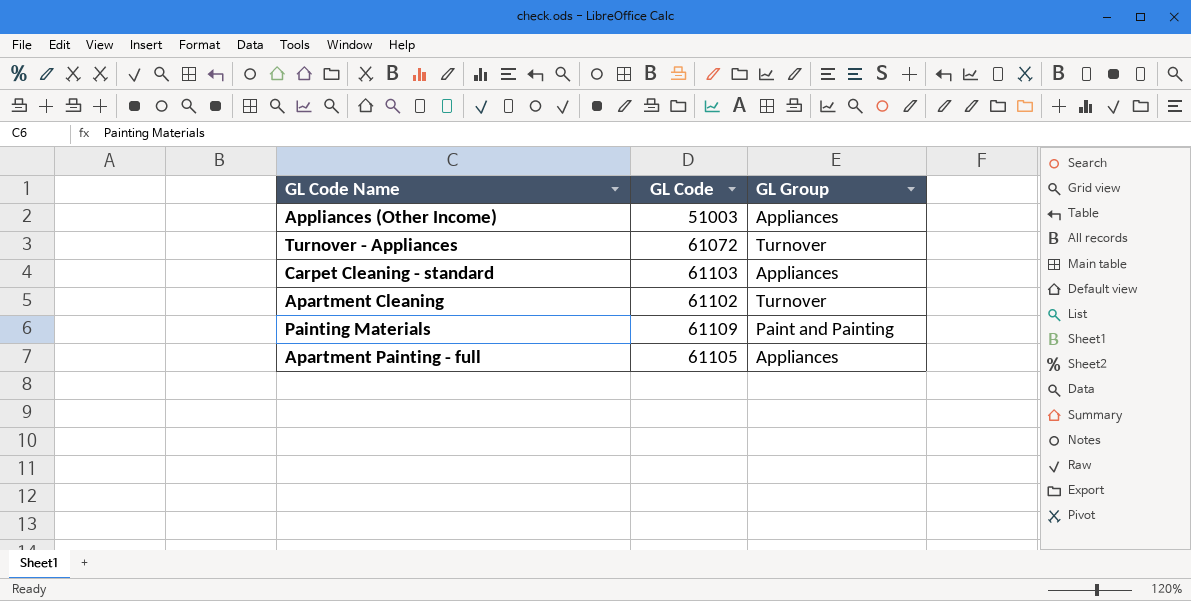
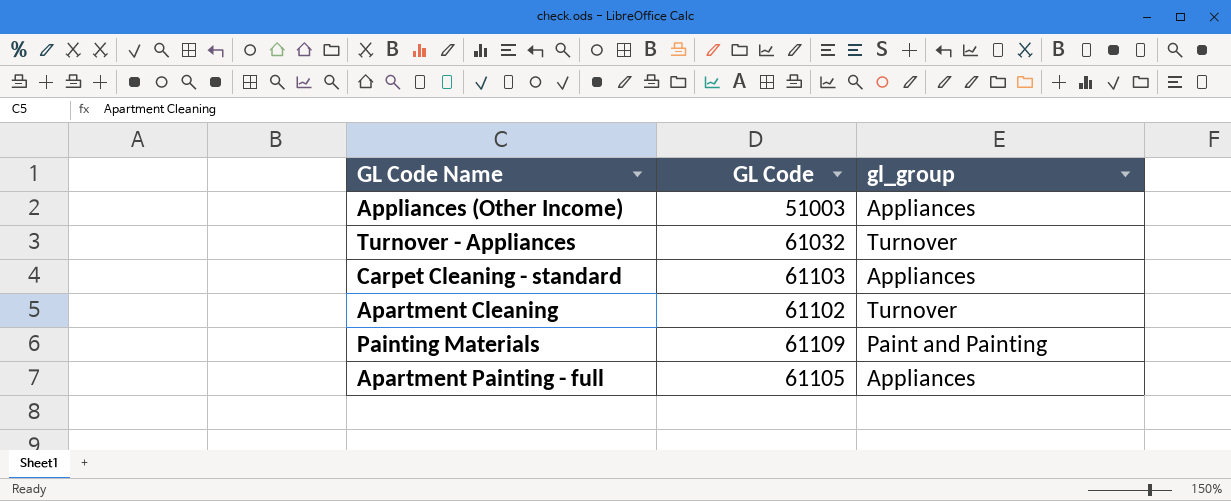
column name: GL Group -> gl_group
Turnover - Appliances | GL Code: 61072 -> 61032

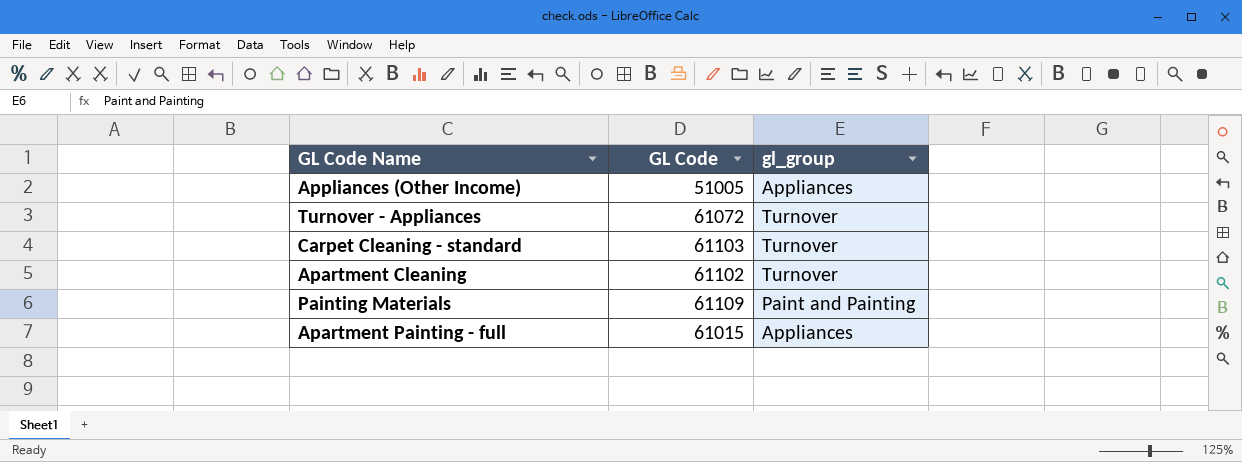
Appliances (Other Income) | GL Code: 51003 -> 51005
Turnover - Appliances | GL Code: 61032 -> 61072
Carpet Cleaning - standard | gl_group: Appliances -> Turnover
Apartment Painting - full | GL Code: 61105 -> 61015

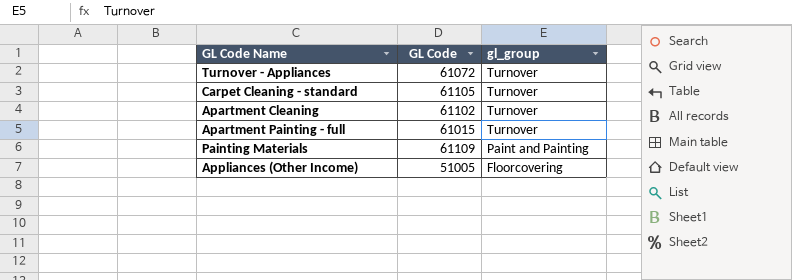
row order: none -> gl_group descending
Carpet Cleaning - standard | GL Code: 61103 -> 61105
Apartment Painting - full | gl_group: Appliances -> Turnover
Appliances (Other Income) | gl_group: Appliances -> Floorcovering

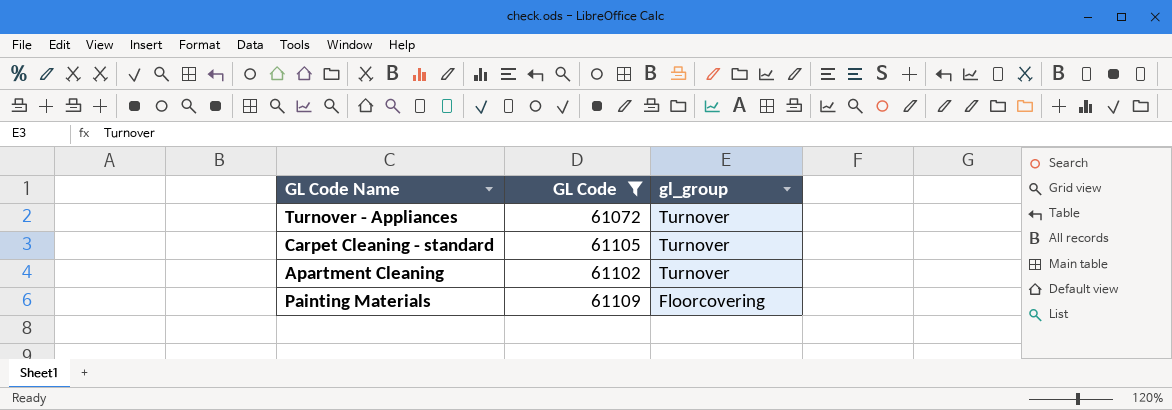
filter: none -> GL Code >= 61072
Painting Materials | gl_group: Paint and Painting -> Floorcovering

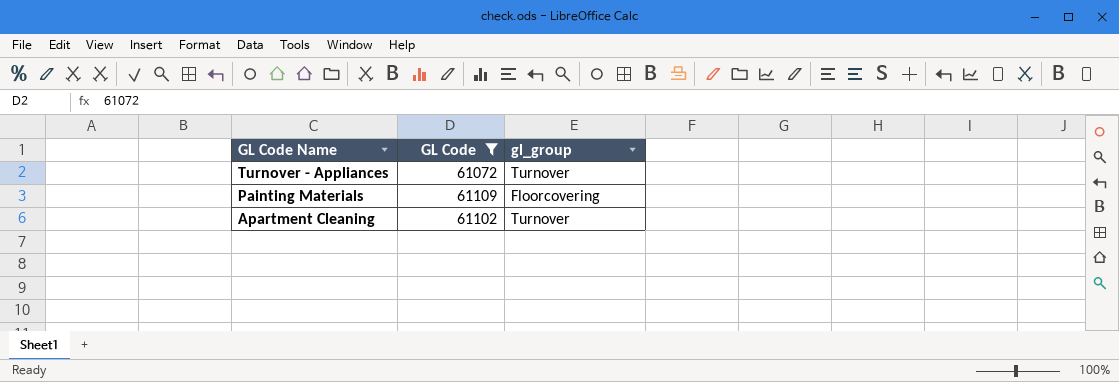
row order: gl_group descending -> GL Code Name descending
row Carpet Cleaning - standard: 61105 | Turnover -> none

